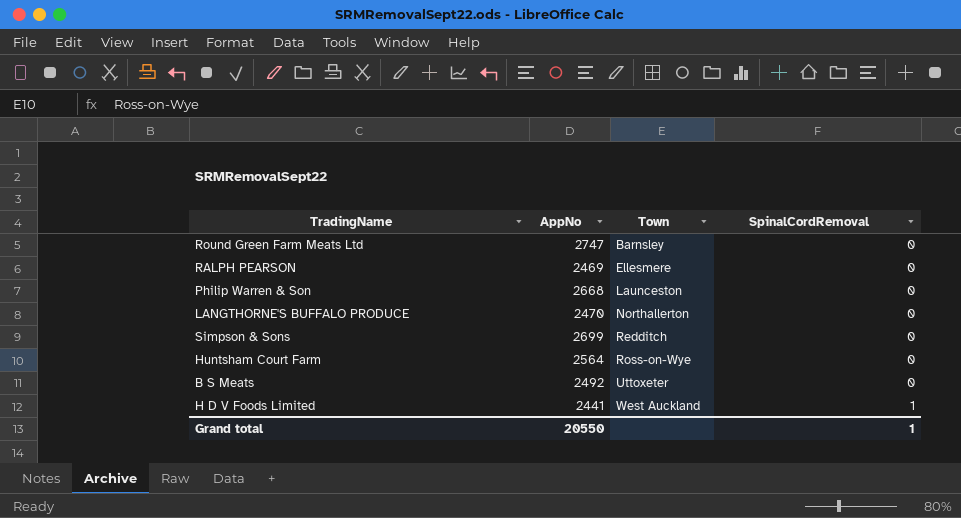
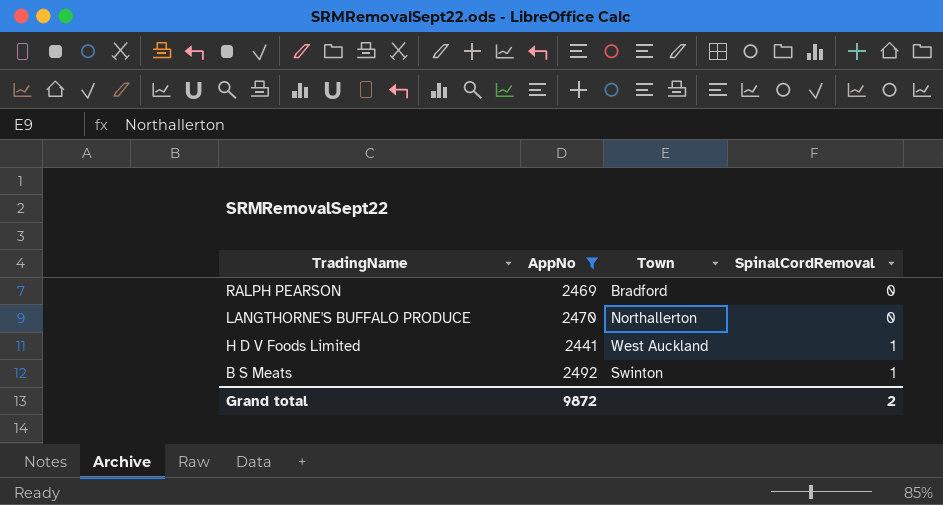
filter: none -> AppNo <= 2492
row order: Town ascending -> TradingName descending
RALPH PEARSON | Town: Ellesmere -> Bradford
B S Meats | Town: Uttoxeter -> Swinton
B S Meats | SpinalCordRemoval: 0 -> 1
Grand total | AppNo: 20550 -> 9872
Grand total | SpinalCordRemoval: 1 -> 2

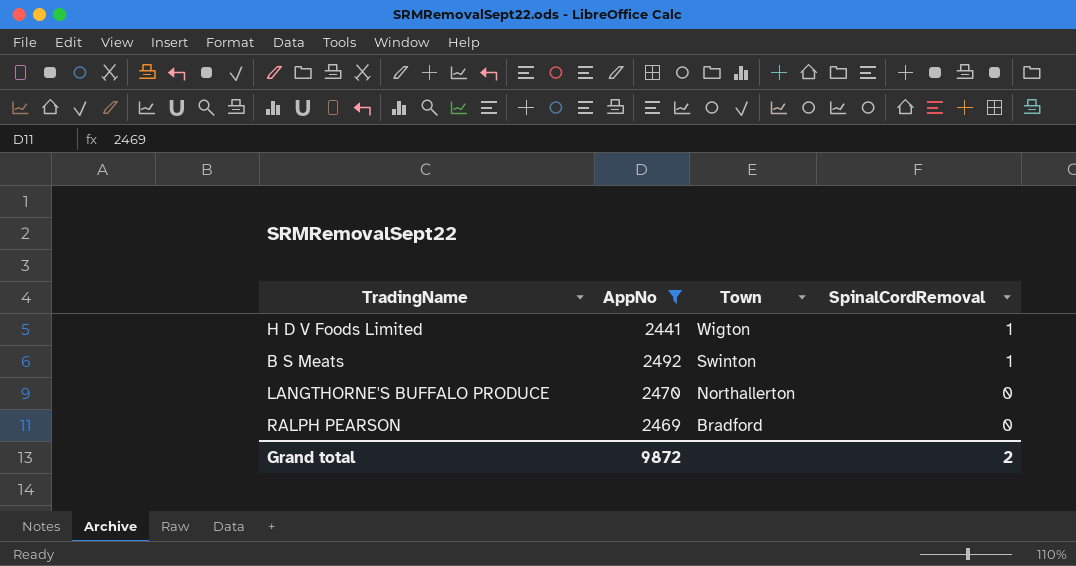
row order: TradingName descending -> Town descending
H D V Foods Limited | Town: West Auckland -> Wigton

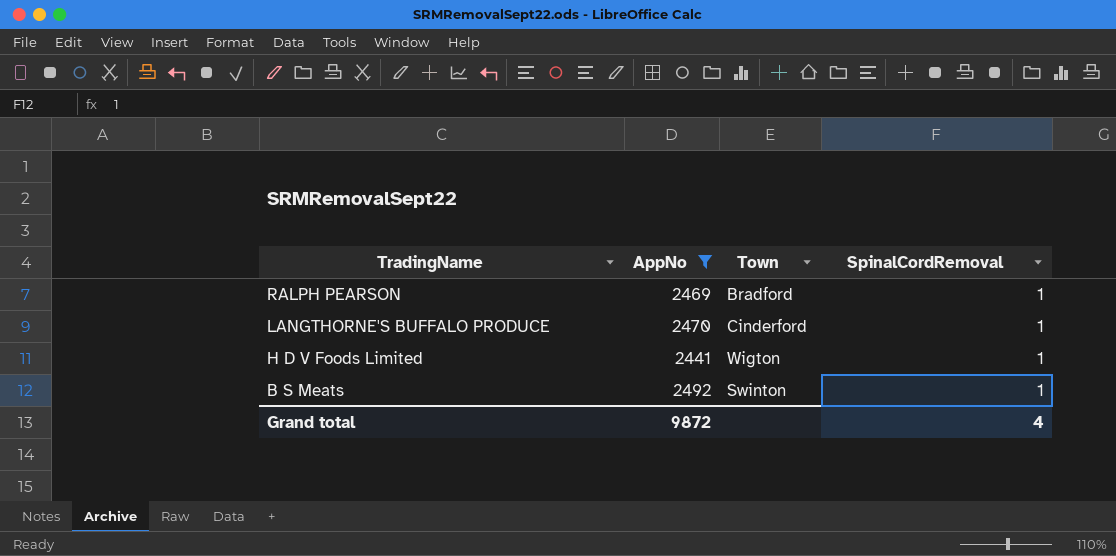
row order: Town descending -> TradingName descending
RALPH PEARSON | SpinalCordRemoval: 0 -> 1
LANGTHORNE'S BUFFALO PRODUCE | Town: Northallerton -> Cinderford
LANGTHORNE'S BUFFALO PRODUCE | SpinalCordRemoval: 0 -> 1
Grand total | SpinalCordRemoval: 2 -> 4

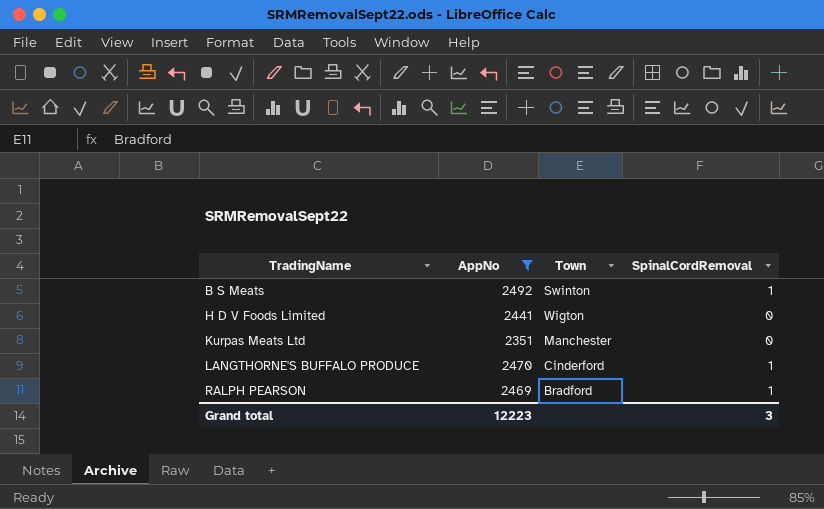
row order: TradingName descending -> TradingName ascending
H D V Foods Limited | SpinalCordRemoval: 1 -> 0
row Kurpas Meats Ltd: none -> 2351 | Manchester | 0
Grand total | AppNo: 9872 -> 12223
Grand total | SpinalCordRemoval: 4 -> 3

